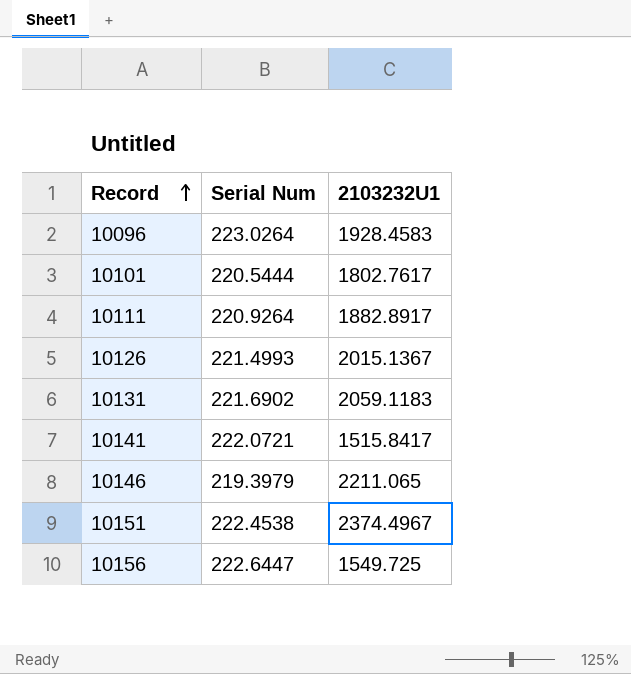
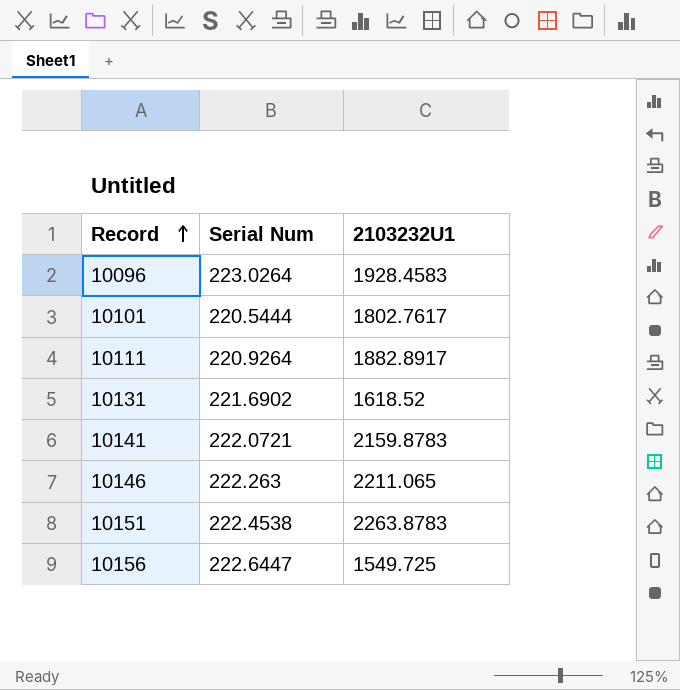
row 10126: 221.4993 | 2015.1367 -> none
10131 | 2103232U1: 2059.1183 -> 1618.52
10141 | 2103232U1: 1515.8417 -> 2159.8783
10146 | Serial Num: 219.3979 -> 222.263
10151 | 2103232U1: 2374.4967 -> 2263.8783

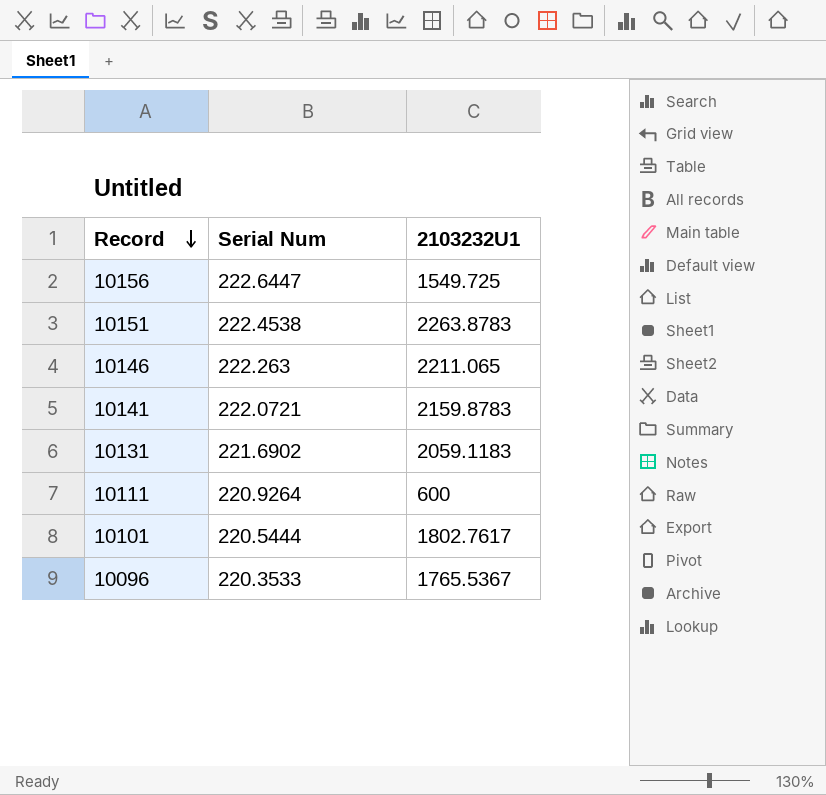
row order: Record ascending -> Record descending
10131 | 2103232U1: 1618.52 -> 2059.1183
10111 | 2103232U1: 1882.8917 -> 600
10096 | Serial Num: 223.0264 -> 220.3533
10096 | 2103232U1: 1928.4583 -> 1765.5367

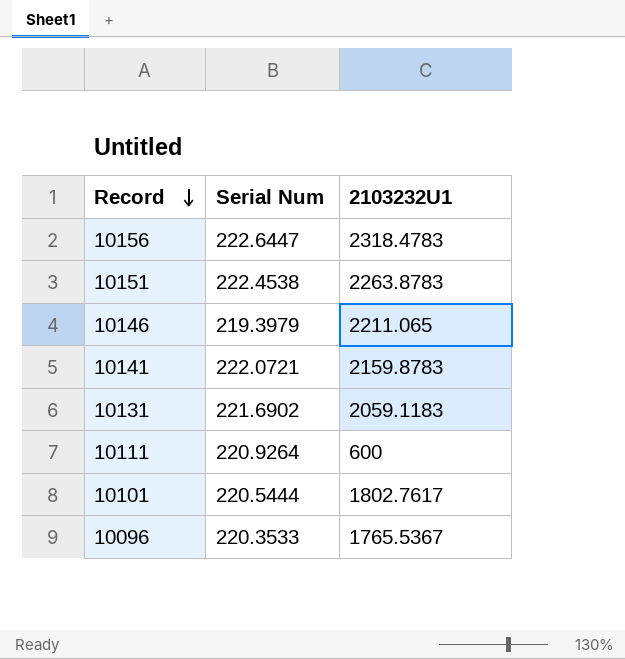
10156 | 2103232U1: 1549.725 -> 2318.4783
10146 | Serial Num: 222.263 -> 219.3979

